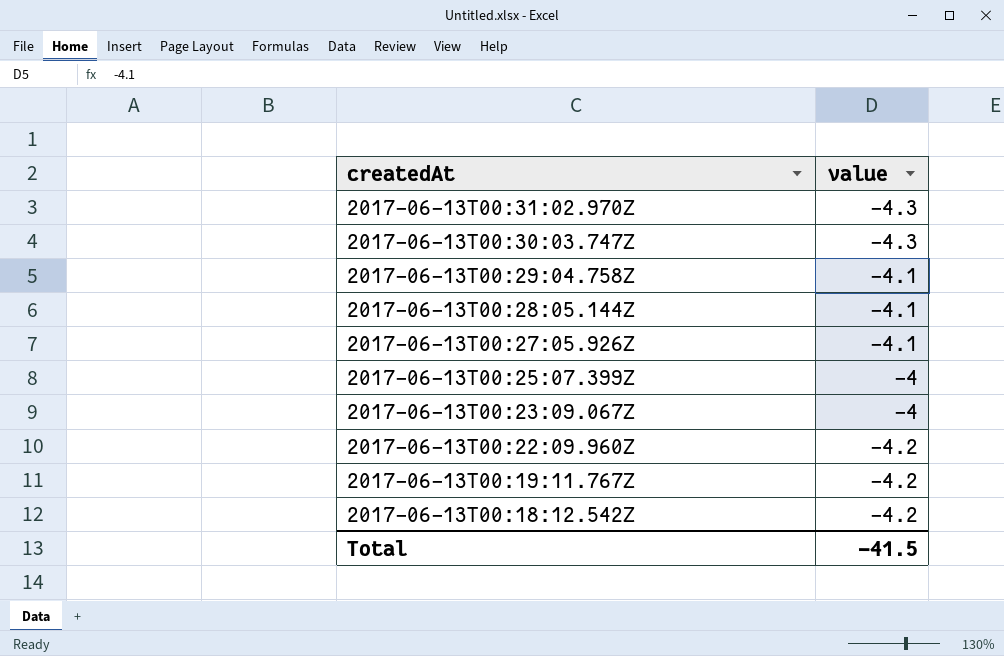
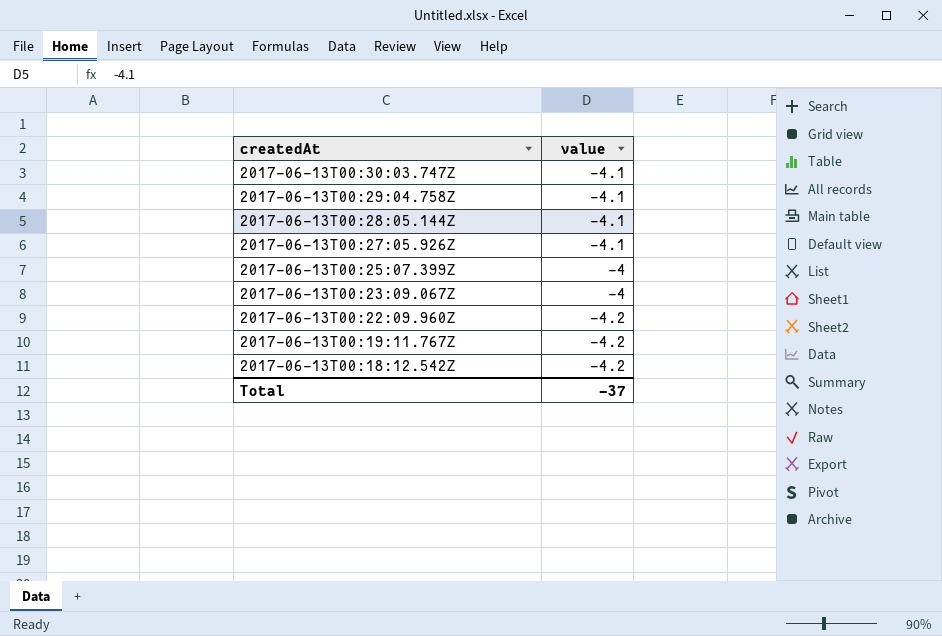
row 2017-06-13T00:31:02.970Z: -4.3 -> none
2017-06-13T00:30:03.747Z | value: -4.3 -> -4.1
Total | value: -41.5 -> -37

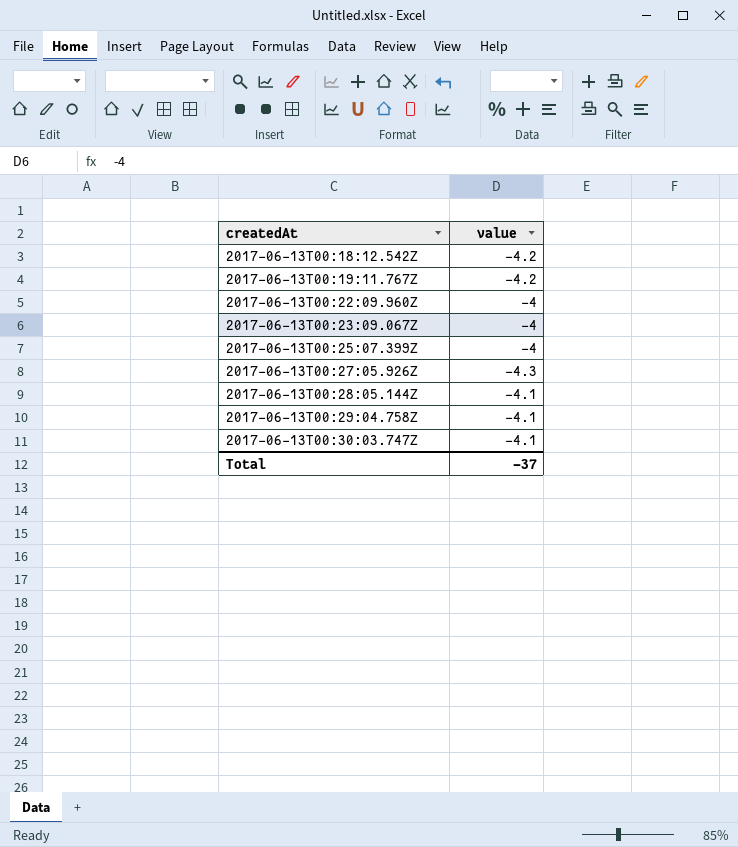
row order: createdAt descending -> createdAt ascending
2017-06-13T00:22:09.960Z | value: -4.2 -> -4
2017-06-13T00:27:05.926Z | value: -4.1 -> -4.3

